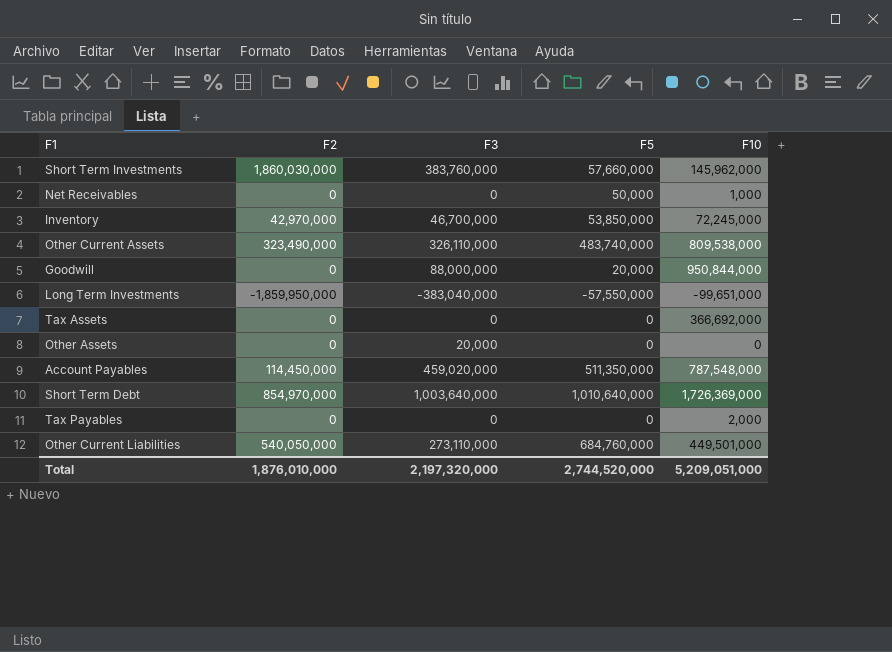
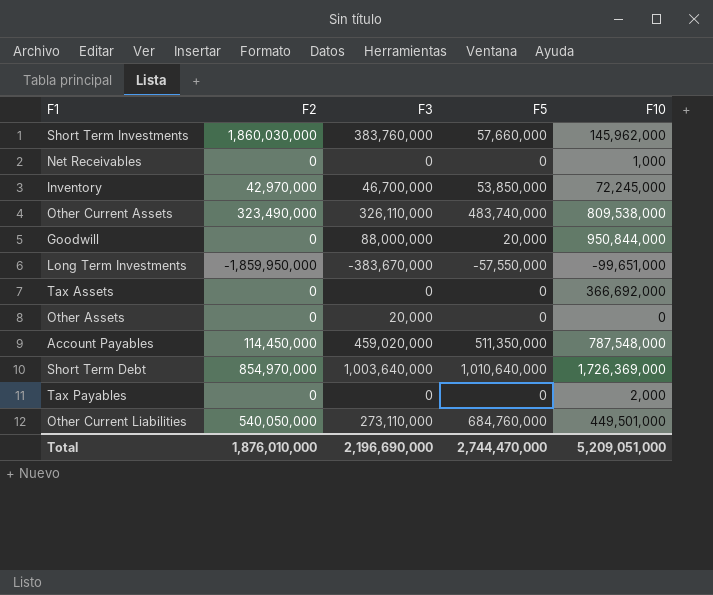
Net Receivables | F5: 50,000 -> 0
Long Term Investments | F3: -383,040,000 -> -383,670,000
Total | F3: 2,197,320,000 -> 2,196,690,000
Total | F5: 2,744,520,000 -> 2,744,470,000

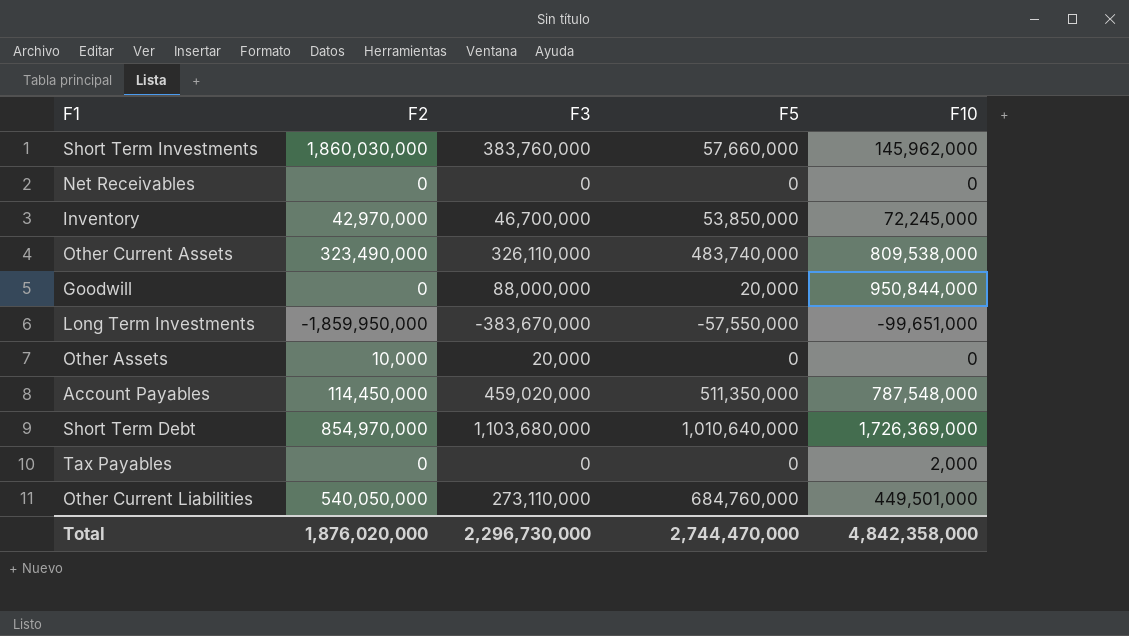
row Tax Assets: 0 | 0 | 0 | 366,692,000 -> none
Net Receivables | F10: 1,000 -> 0
Other Assets | F2: 0 -> 10,000
Short Term Debt | F3: 1,003,640,000 -> 1,103,680,000
Total | F2: 1,876,010,000 -> 1,876,020,000
Total | F3: 2,196,690,000 -> 2,296,730,000
Total | F10: 5,209,051,000 -> 4,842,358,000

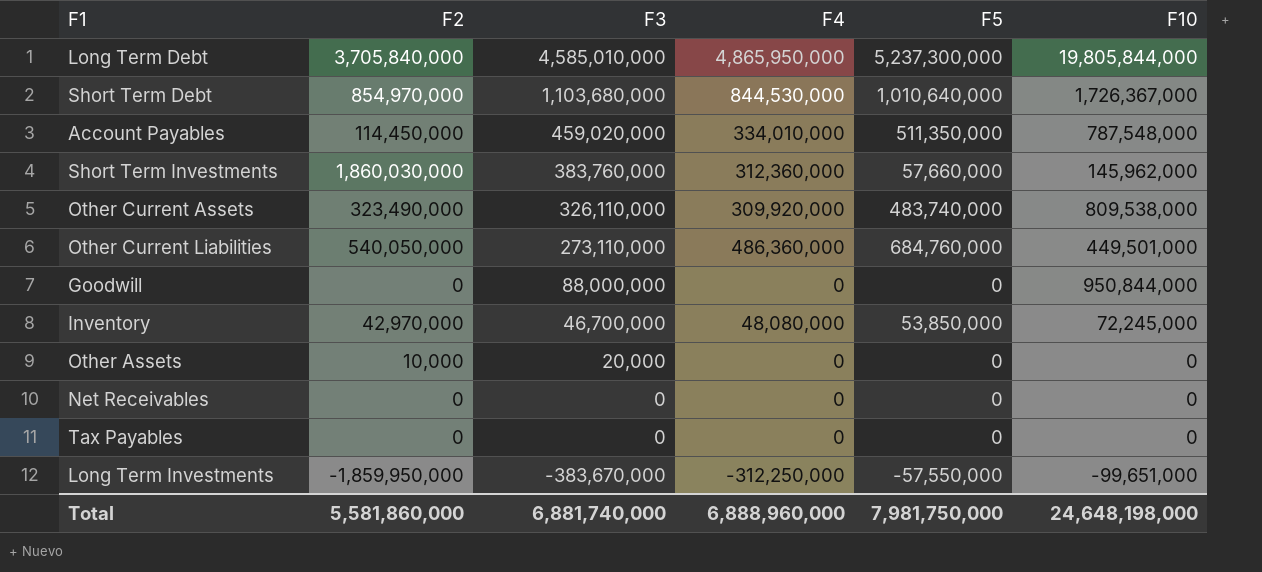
row order: none -> F3 descending
column F4 | position: none -> 4
row Long Term Debt: none -> 3,705,840,000 | 4,585,010,000 | 4,865,950,000 | 5,237,300,000 | 19,805,844,000
Short Term Debt | F10: 1,726,369,000 -> 1,726,367,000
Goodwill | F5: 20,000 -> 0
Tax Payables | F10: 2,000 -> 0
Total | F2: 1,876,020,000 -> 5,581,860,000
Total | F3: 2,296,730,000 -> 6,881,740,000
Total | F5: 2,744,470,000 -> 7,981,750,000
Total | F10: 4,842,358,000 -> 24,648,198,000

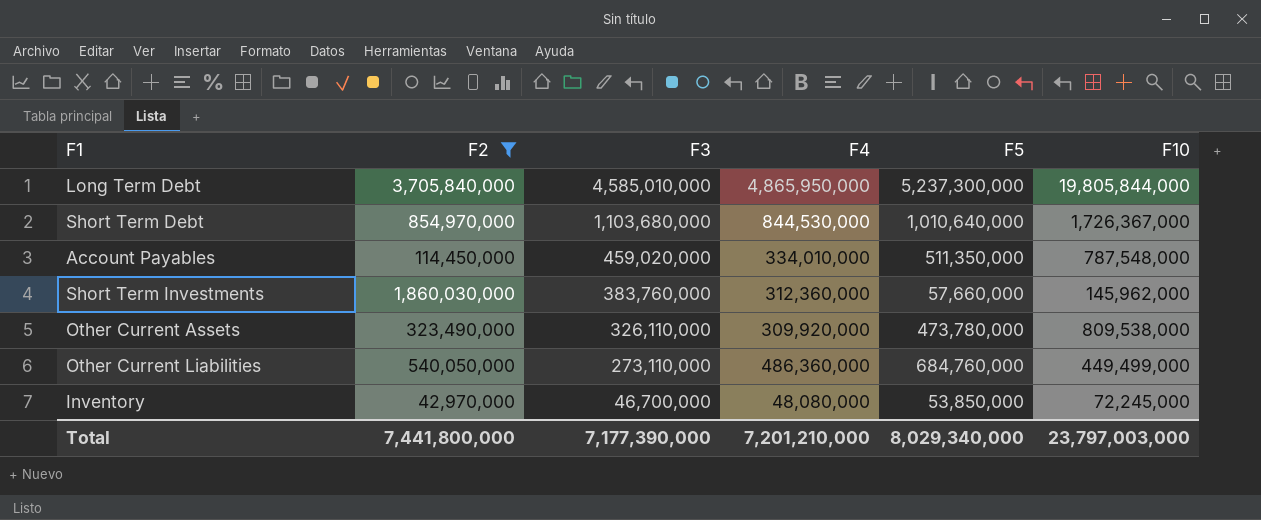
filter: none -> F2 >= 42,970,000
Other Current Assets | F5: 483,740,000 -> 473,780,000
Other Current Liabilities | F10: 449,501,000 -> 449,499,000
Total | F2: 5,581,860,000 -> 7,441,800,000
Total | F3: 6,881,740,000 -> 7,177,390,000
Total | F4: 6,888,960,000 -> 7,201,210,000
Total | F5: 7,981,750,000 -> 8,029,340,000
Total | F10: 24,648,198,000 -> 23,797,003,000

